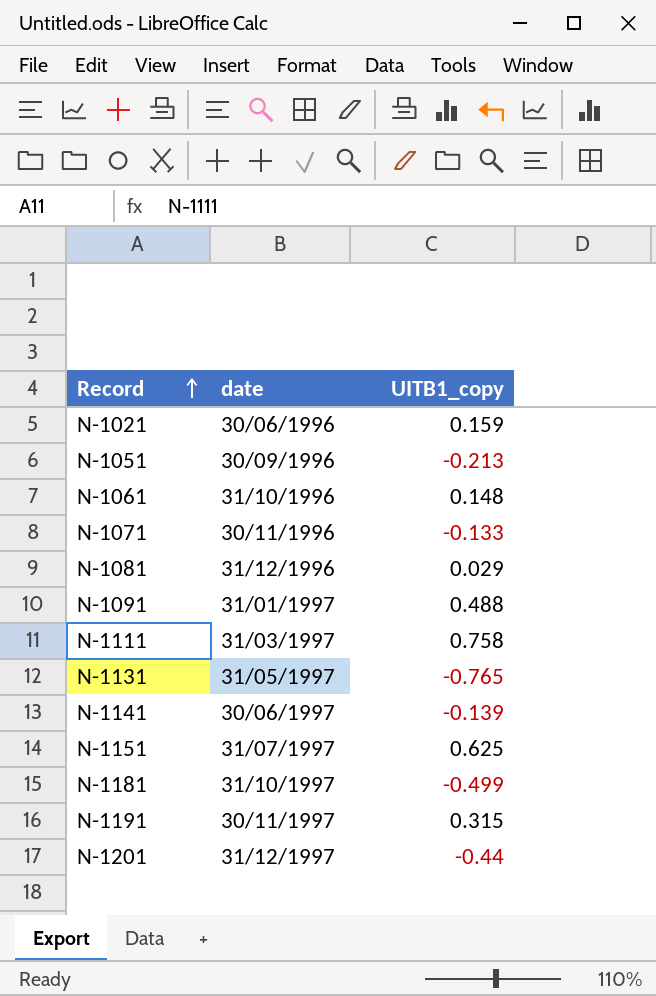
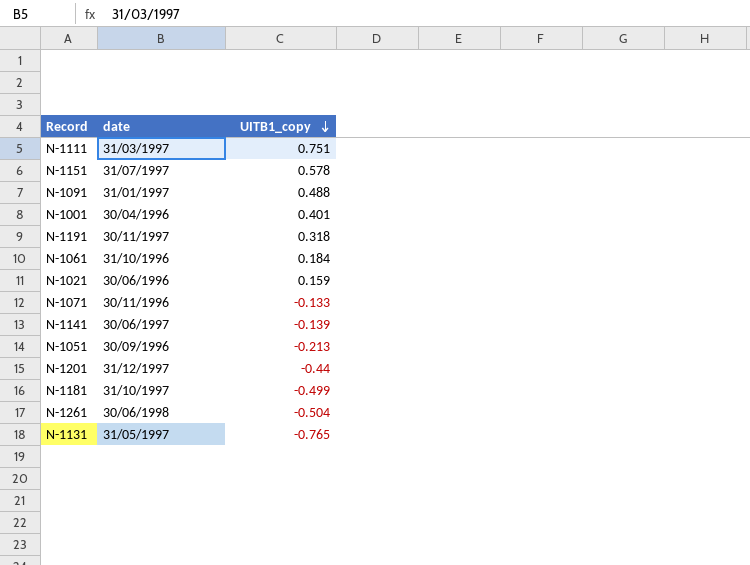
row order: Record ascending -> UITB1_copy descending
row N-1081: 31/12/1996 | 0.029 -> none
N-1111 | UITB1_copy: 0.758 -> 0.751
N-1151 | UITB1_copy: 0.625 -> 0.578
row N-1001: none -> 30/04/1996 | 0.401
N-1191 | UITB1_copy: 0.315 -> 0.318
N-1061 | UITB1_copy: 0.148 -> 0.184
row N-1261: none -> 30/06/1998 | -0.504

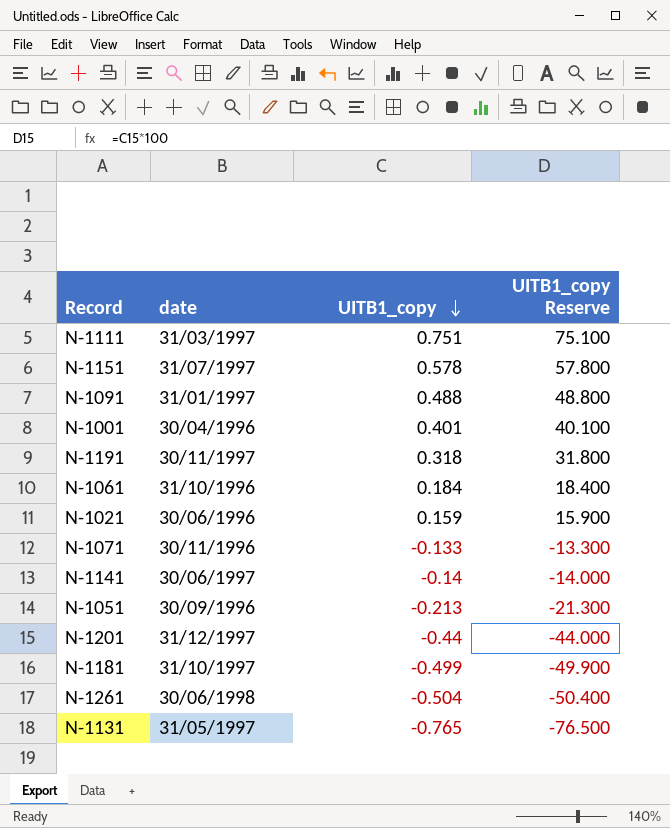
column UITB1_copy Reserve | formula: none -> [UITB1_copy] * 100
N-1141 | UITB1_copy: -0.139 -> -0.14

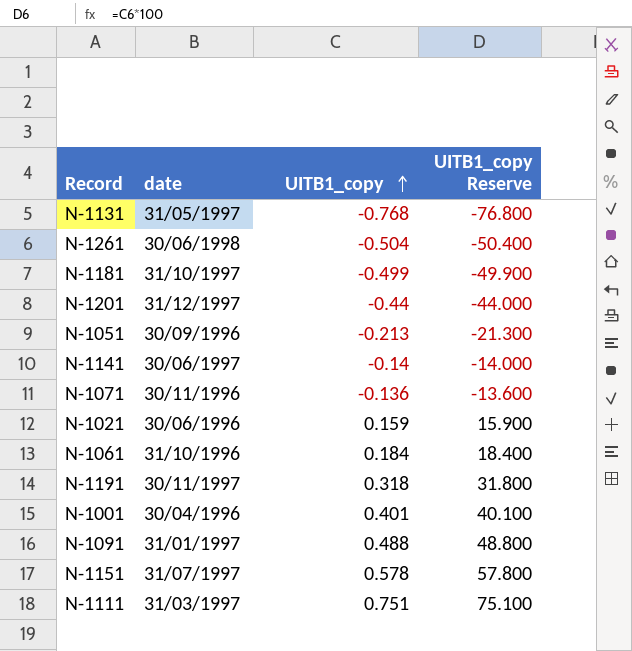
row order: UITB1_copy descending -> UITB1_copy ascending
N-1131 | UITB1_copy: -0.765 -> -0.768
N-1131 | UITB1_copy Reserve: -76.500 -> -76.800
N-1071 | UITB1_copy: -0.133 -> -0.136
N-1071 | UITB1_copy Reserve: -13.300 -> -13.600

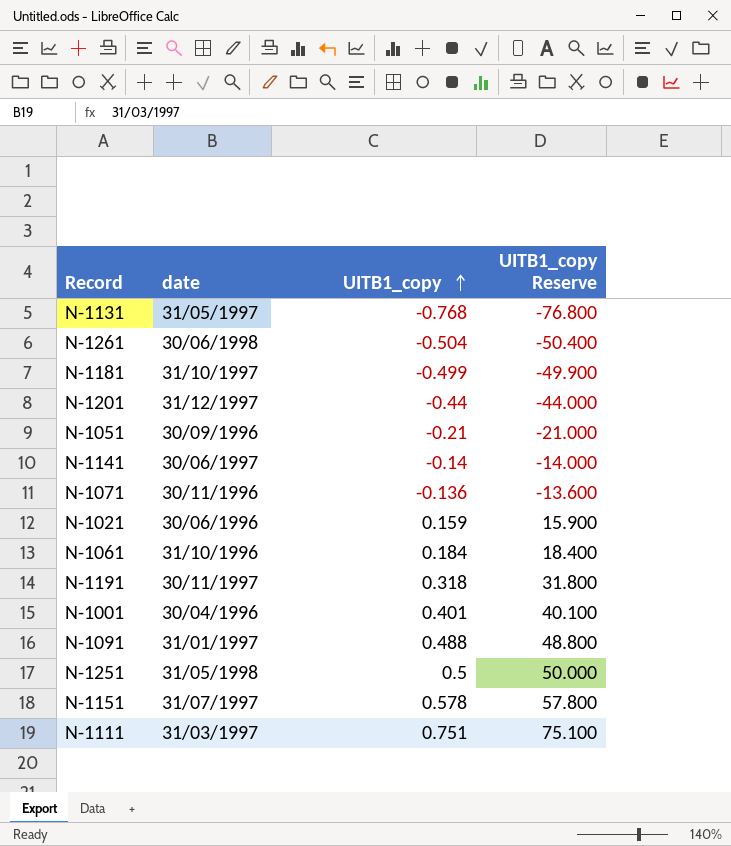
N-1051 | UITB1_copy: -0.213 -> -0.21
N-1051 | UITB1_copy Reserve: -21.300 -> -21.000
row N-1251: none -> 31/05/1998 | 0.5 | 50.000

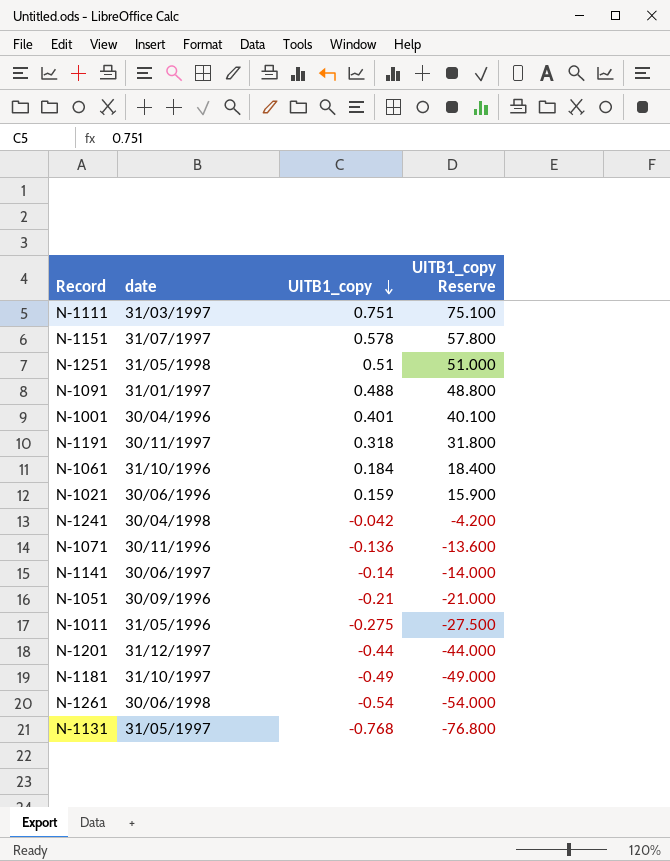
row order: UITB1_copy ascending -> UITB1_copy descending
N-1251 | UITB1_copy: 0.5 -> 0.51
N-1251 | UITB1_copy Reserve: 50.000 -> 51.000
row N-1241: none -> 30/04/1998 | -0.042 | -4.200
row N-1011: none -> 31/05/1996 | -0.275 | -27.500
N-1181 | UITB1_copy: -0.499 -> -0.49
N-1181 | UITB1_copy Reserve: -49.900 -> -49.000
N-1261 | UITB1_copy: -0.504 -> -0.54
N-1261 | UITB1_copy Reserve: -50.400 -> -54.000

